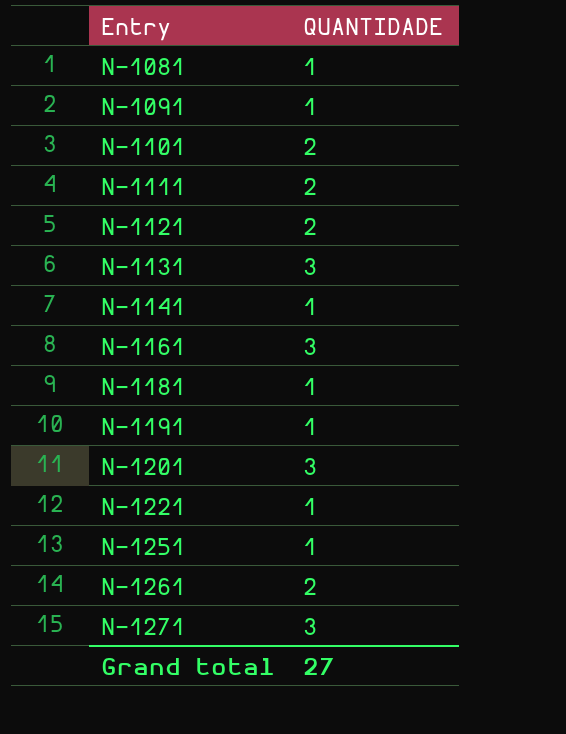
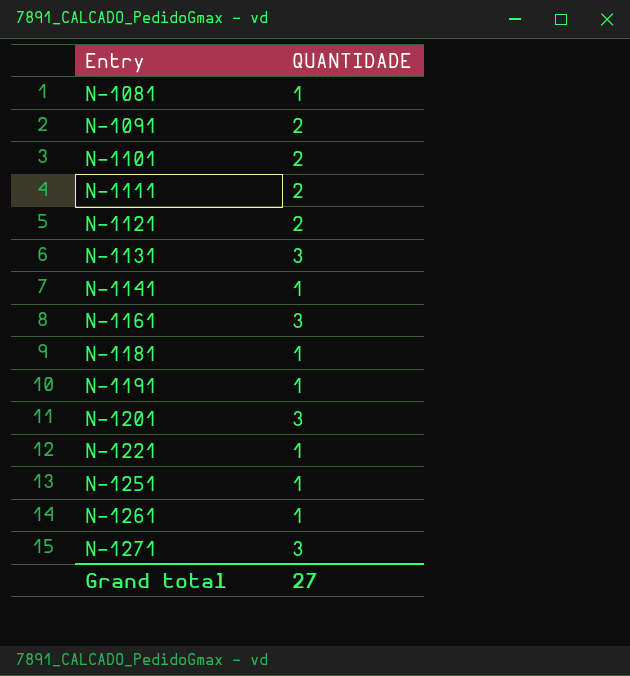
N-1091 | QUANTIDADE: 1 -> 2
N-1261 | QUANTIDADE: 2 -> 1

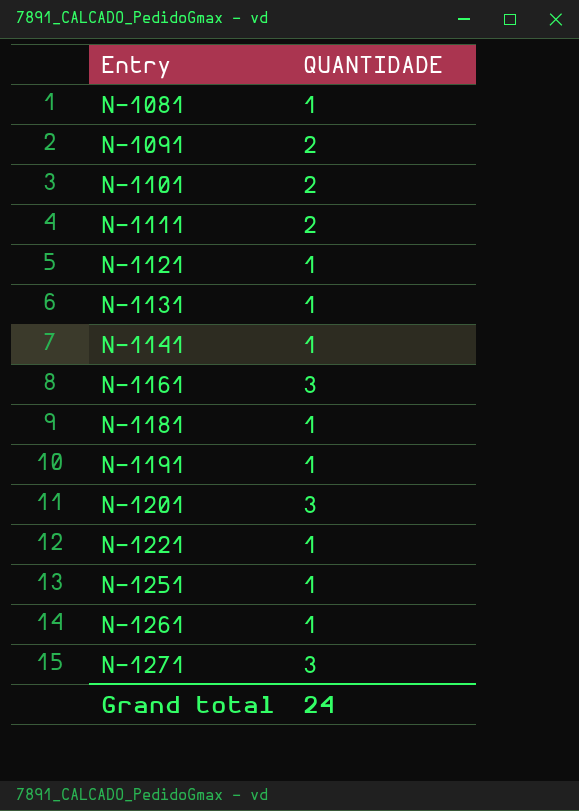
N-1121 | QUANTIDADE: 2 -> 1
N-1131 | QUANTIDADE: 3 -> 1
Grand total | QUANTIDADE: 27 -> 24

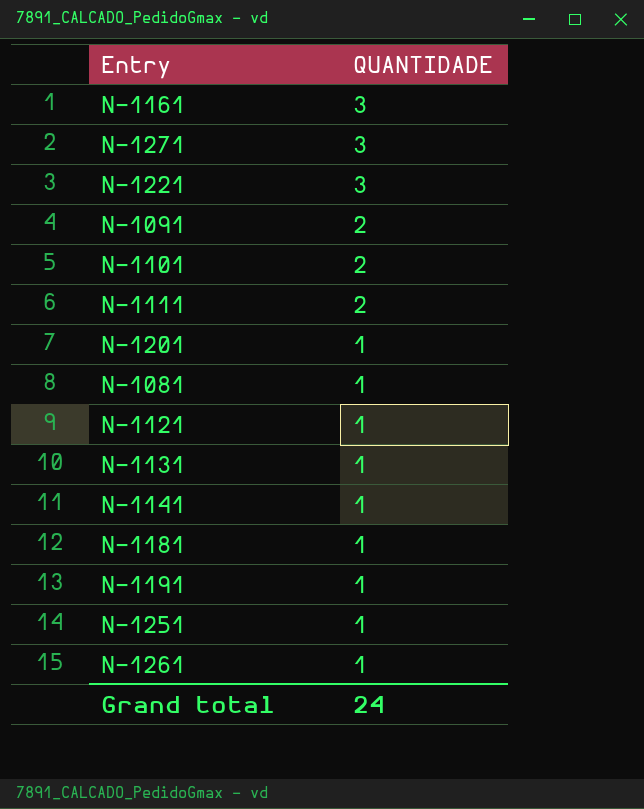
row order: Entry ascending -> QUANTIDADE descending
N-1221 | QUANTIDADE: 1 -> 3
N-1201 | QUANTIDADE: 3 -> 1

